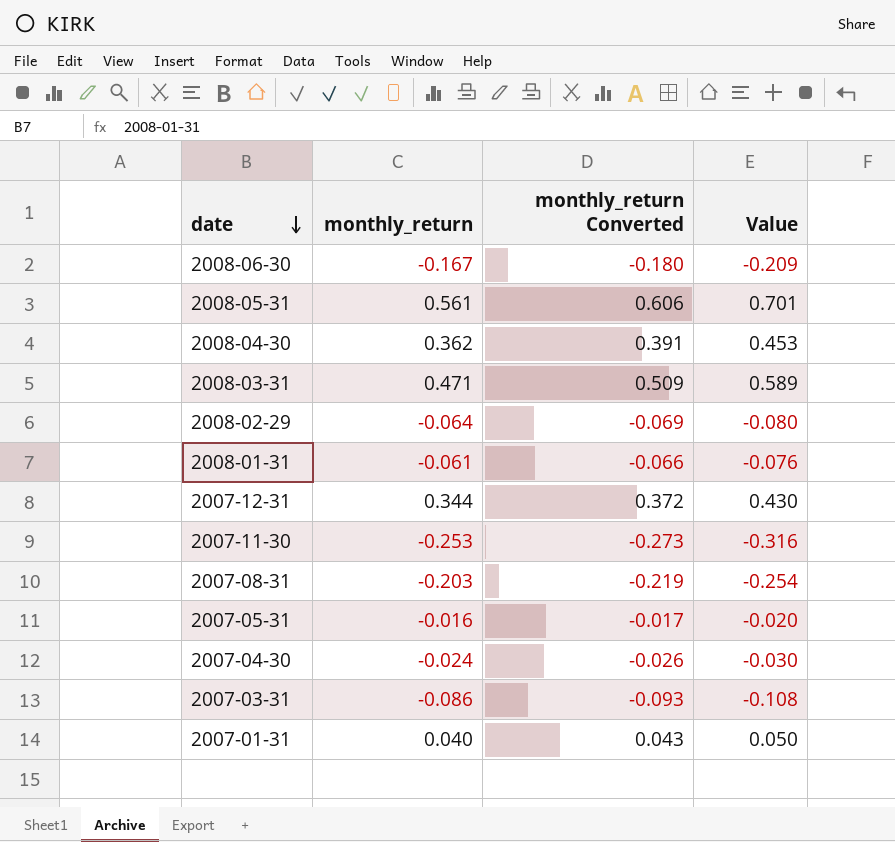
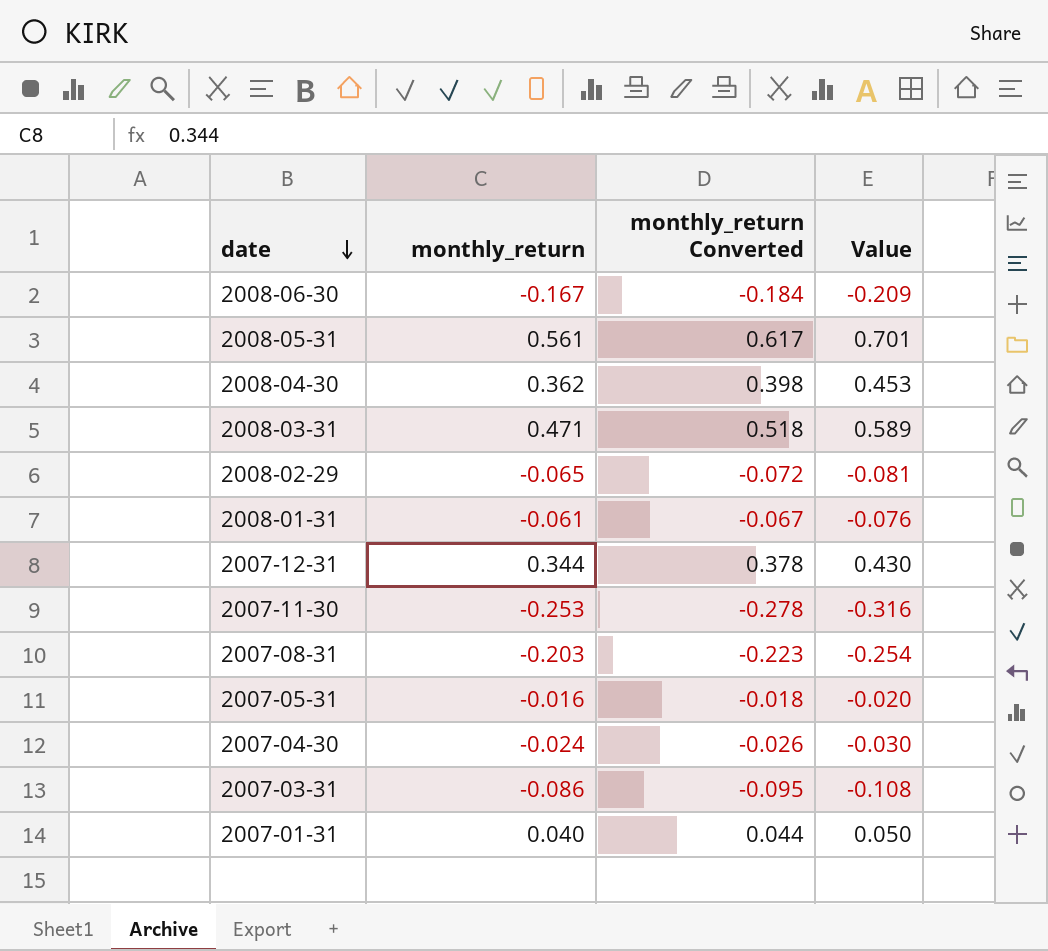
column monthly_return Converted | formula: [monthly_return] * 1.08 -> [monthly_return] * 1.1
2008-02-29 | monthly_return: -0.064 -> -0.065
2008-02-29 | Value: -0.080 -> -0.081

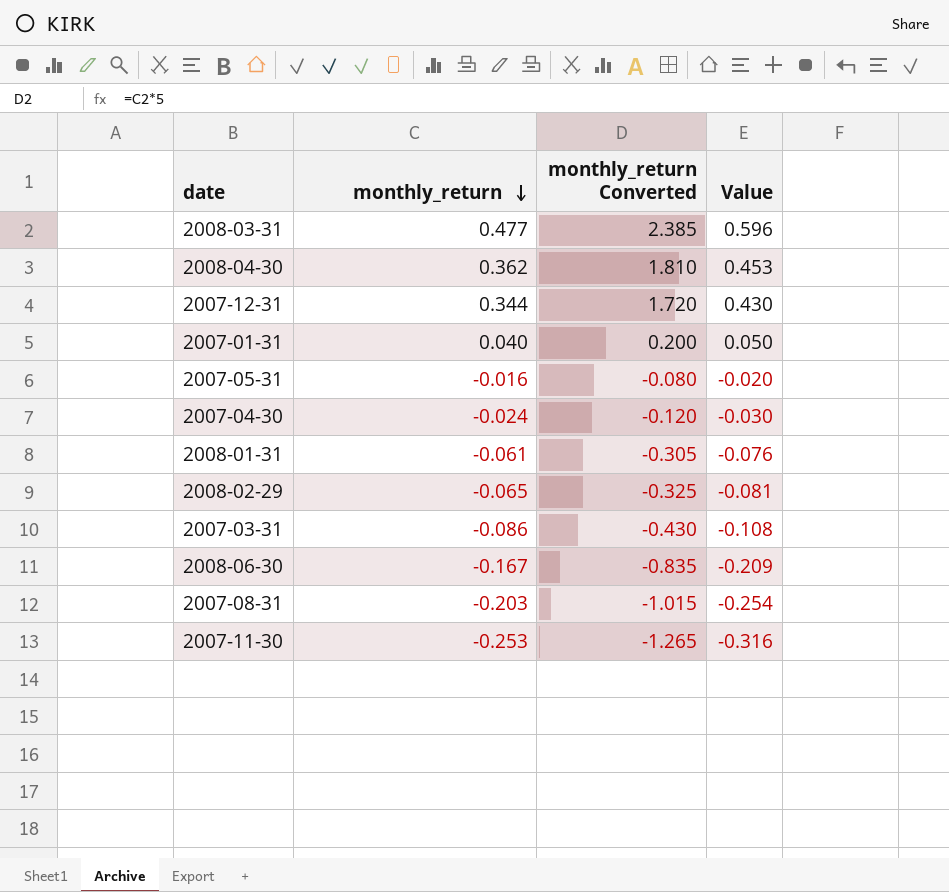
row order: date descending -> monthly_return descending
column monthly_return Converted | formula: [monthly_return] * 1.1 -> [monthly_return] * 5
row 2008-05-31: 0.561 | 0.617 | 0.701 -> none
2008-03-31 | monthly_return: 0.471 -> 0.477
2008-03-31 | Value: 0.589 -> 0.596

